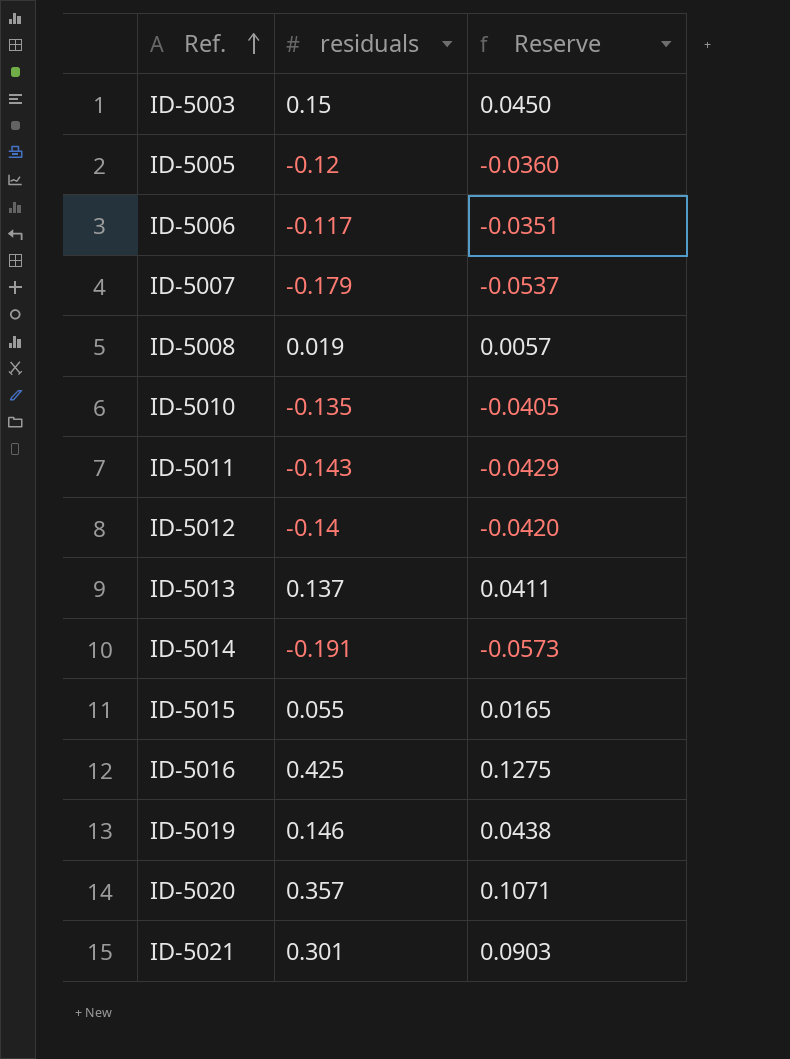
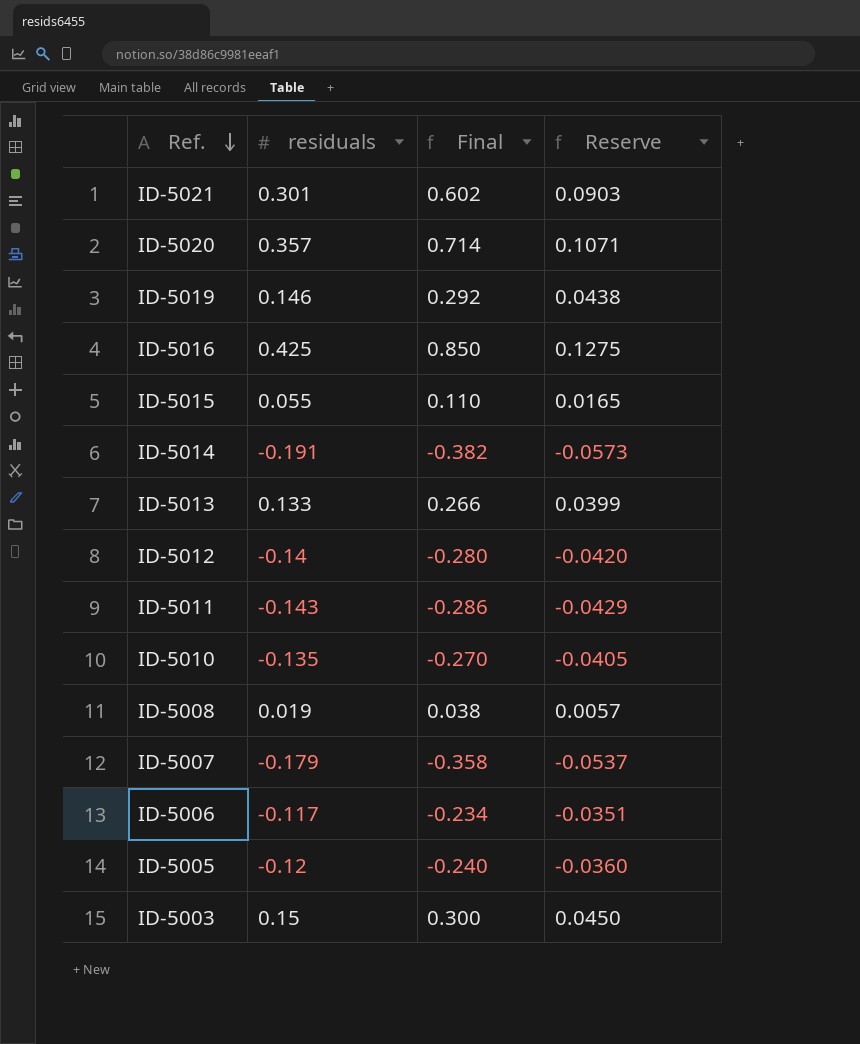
row order: Ref. ascending -> Ref. descending
column Final | formula: none -> [residuals] * 2
ID-5013 | residuals: 0.137 -> 0.133
ID-5013 | Reserve: 0.0411 -> 0.0399

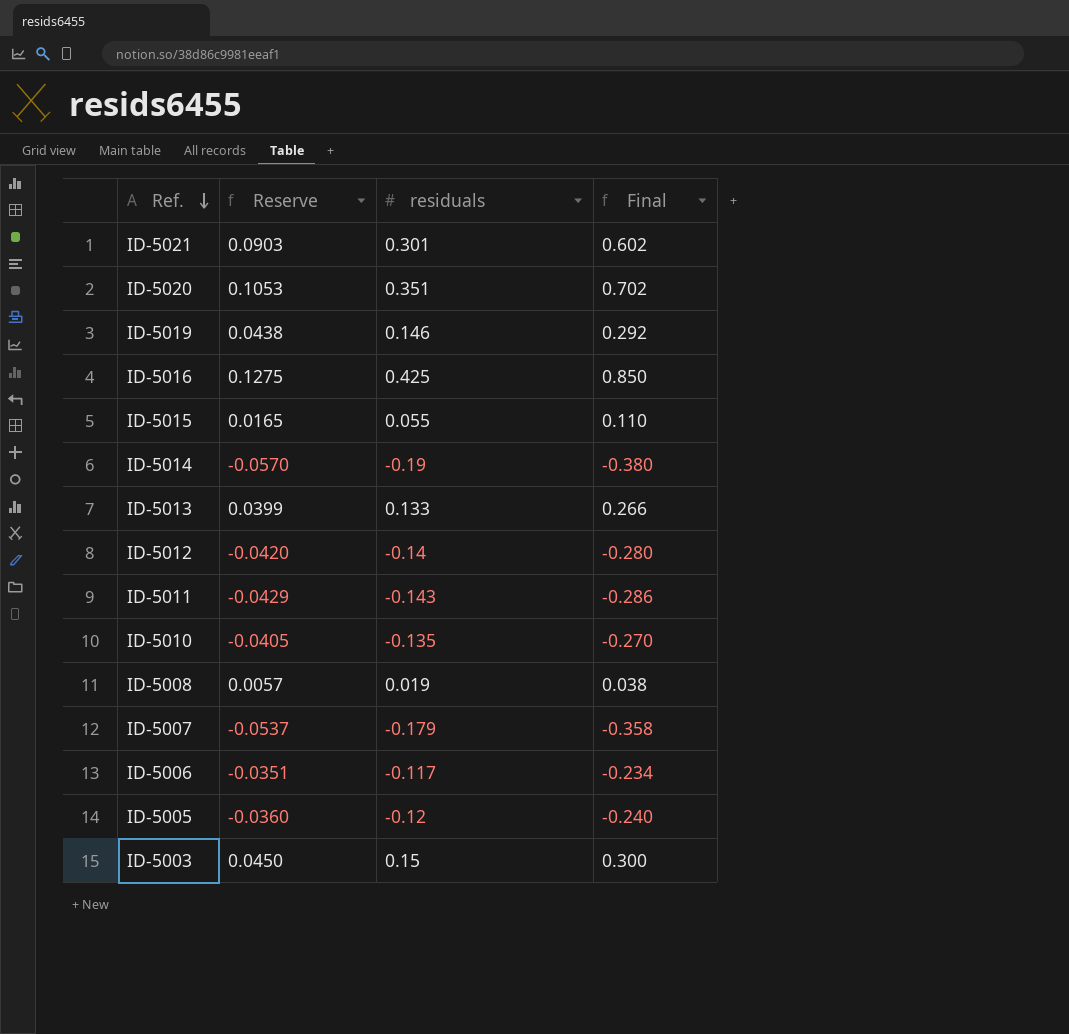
column Reserve | position: 4 -> 2
ID-5020 | Reserve: 0.1071 -> 0.1053
ID-5020 | residuals: 0.357 -> 0.351
ID-5020 | Final: 0.714 -> 0.702
ID-5014 | Reserve: -0.0573 -> -0.0570
ID-5014 | residuals: -0.191 -> -0.19
ID-5014 | Final: -0.382 -> -0.380

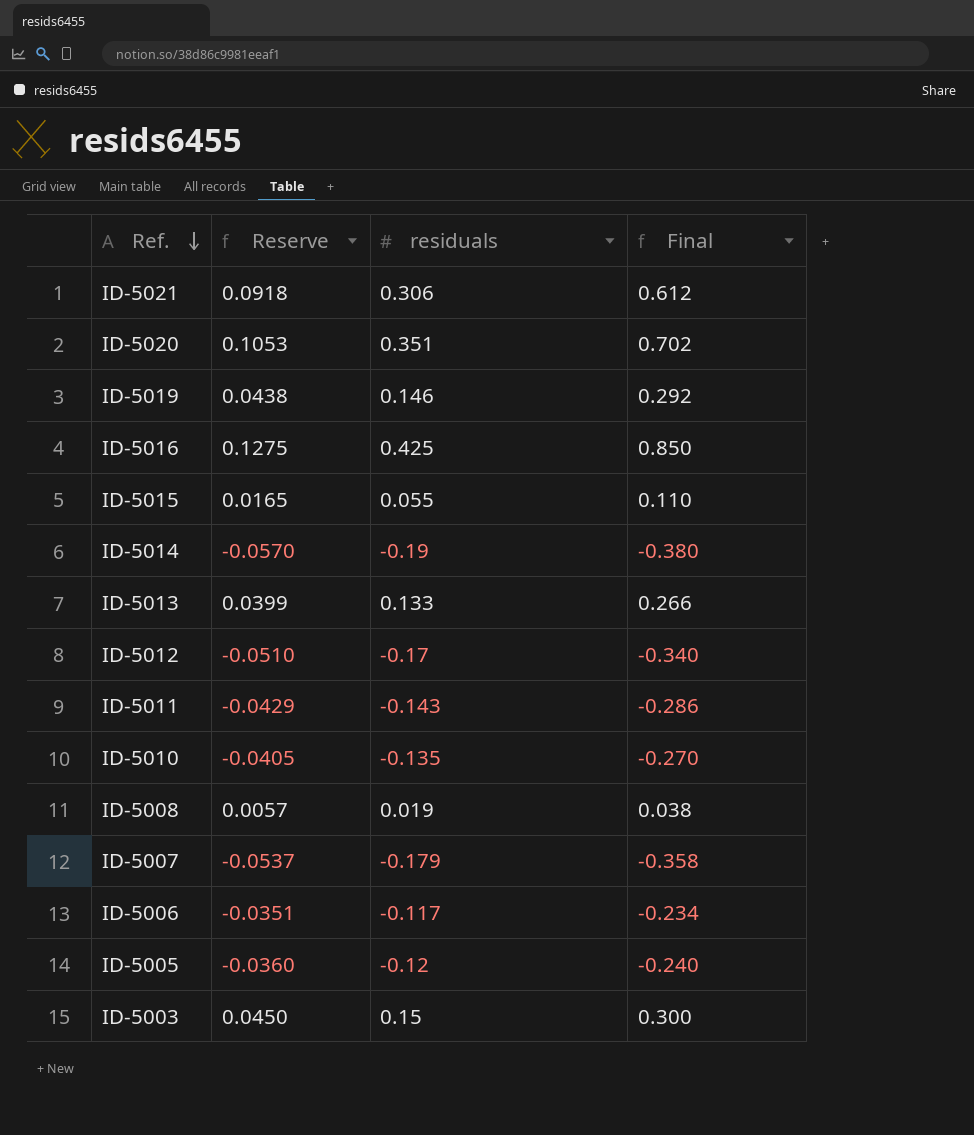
ID-5021 | Reserve: 0.0903 -> 0.0918
ID-5021 | residuals: 0.301 -> 0.306
ID-5021 | Final: 0.602 -> 0.612
ID-5012 | Reserve: -0.0420 -> -0.0510
ID-5012 | residuals: -0.14 -> -0.17
ID-5012 | Final: -0.280 -> -0.340

